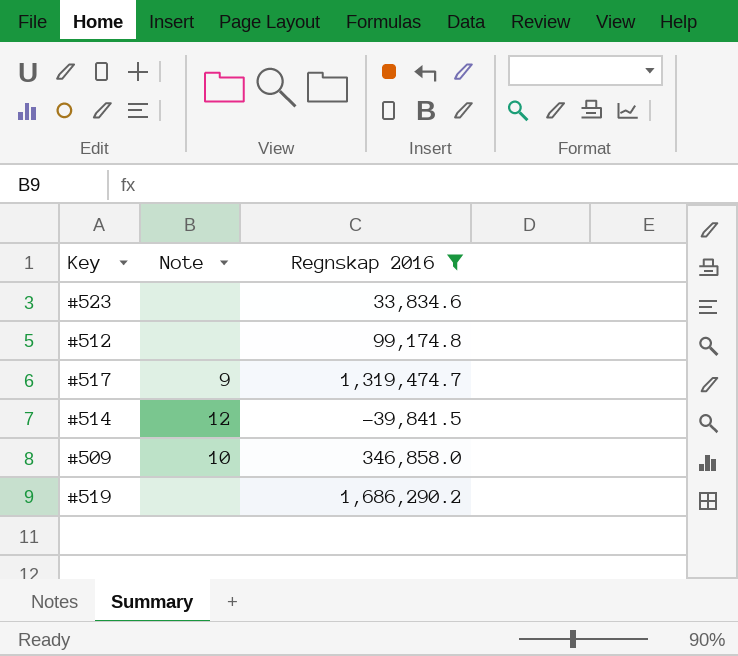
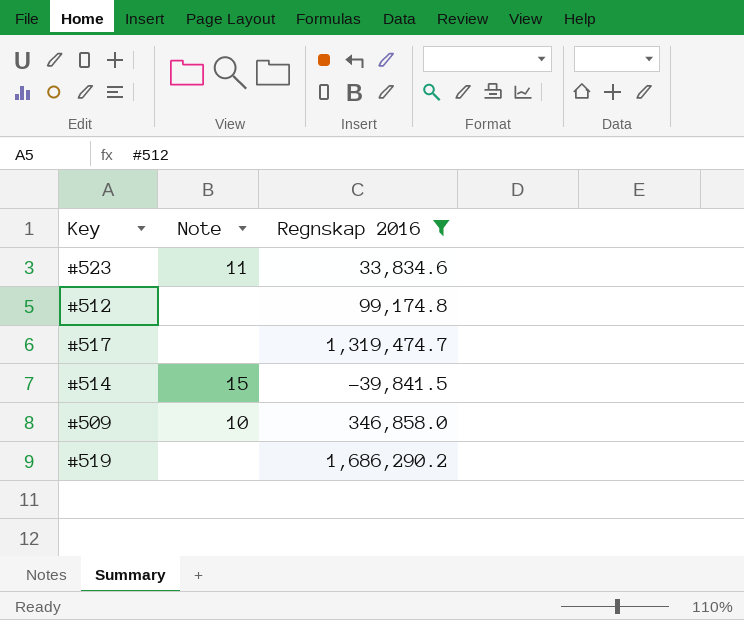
#523 | Note: none -> 11
#517 | Note: 9 -> none
#514 | Note: 12 -> 15

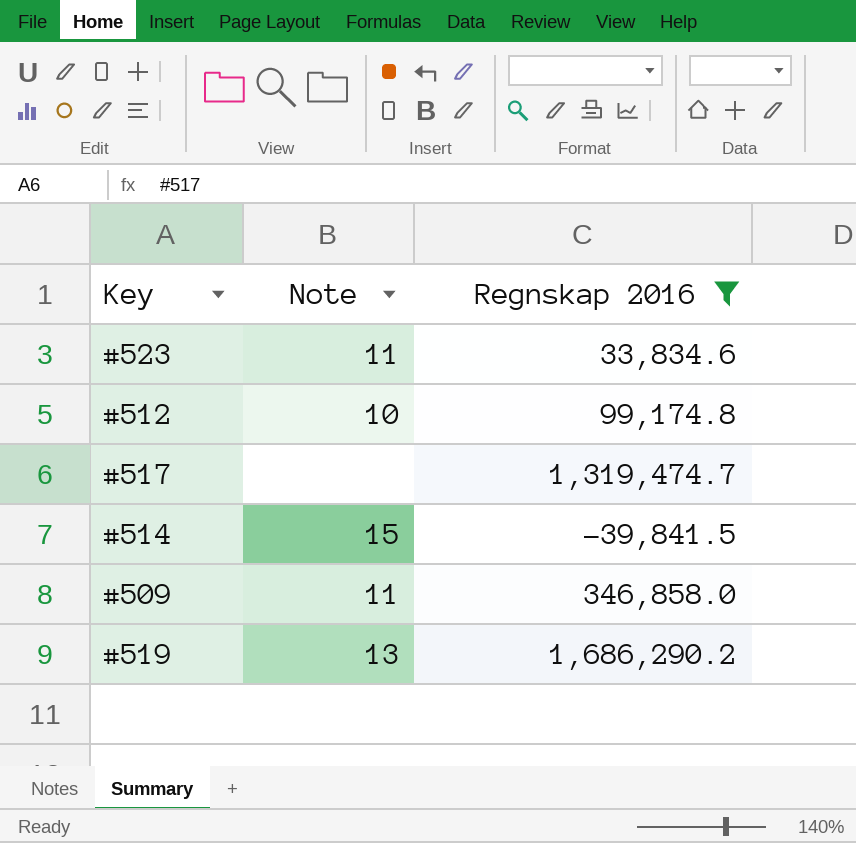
#512 | Note: none -> 10
#509 | Note: 10 -> 11
#519 | Note: none -> 13

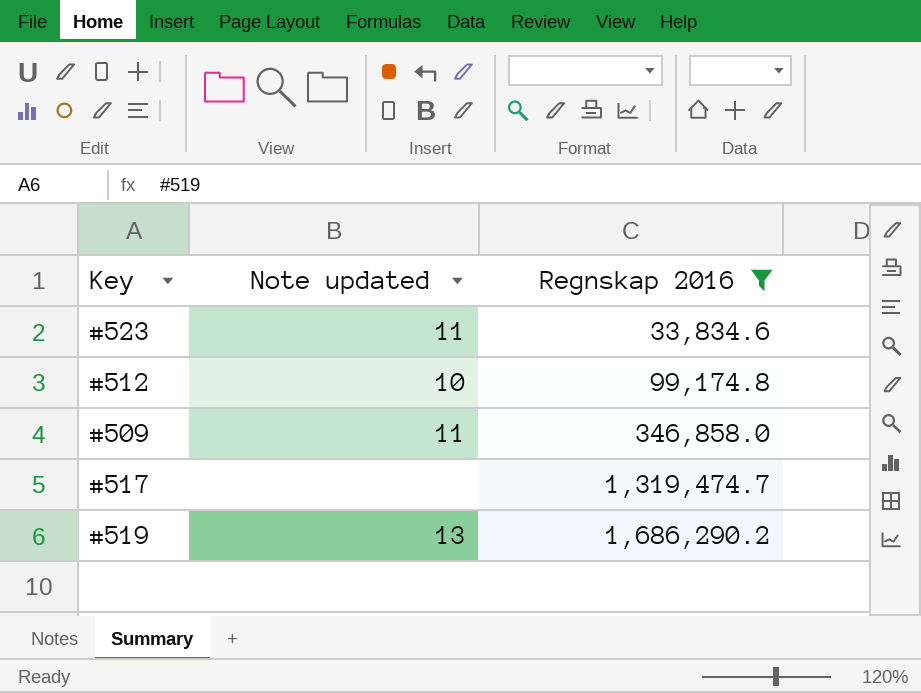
row order: none -> Regnskap 2016 ascending
column name: Note -> Note updated
row #514: 15 | -39,841.5 -> none

